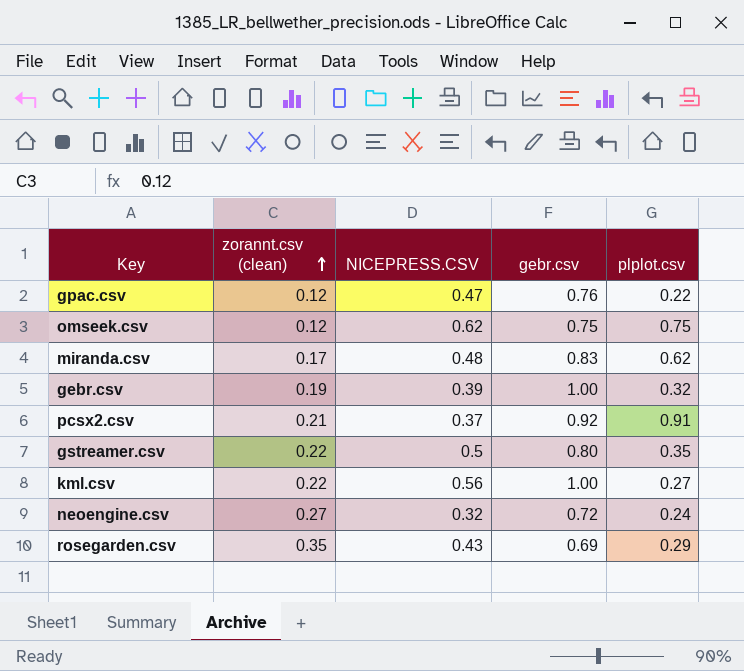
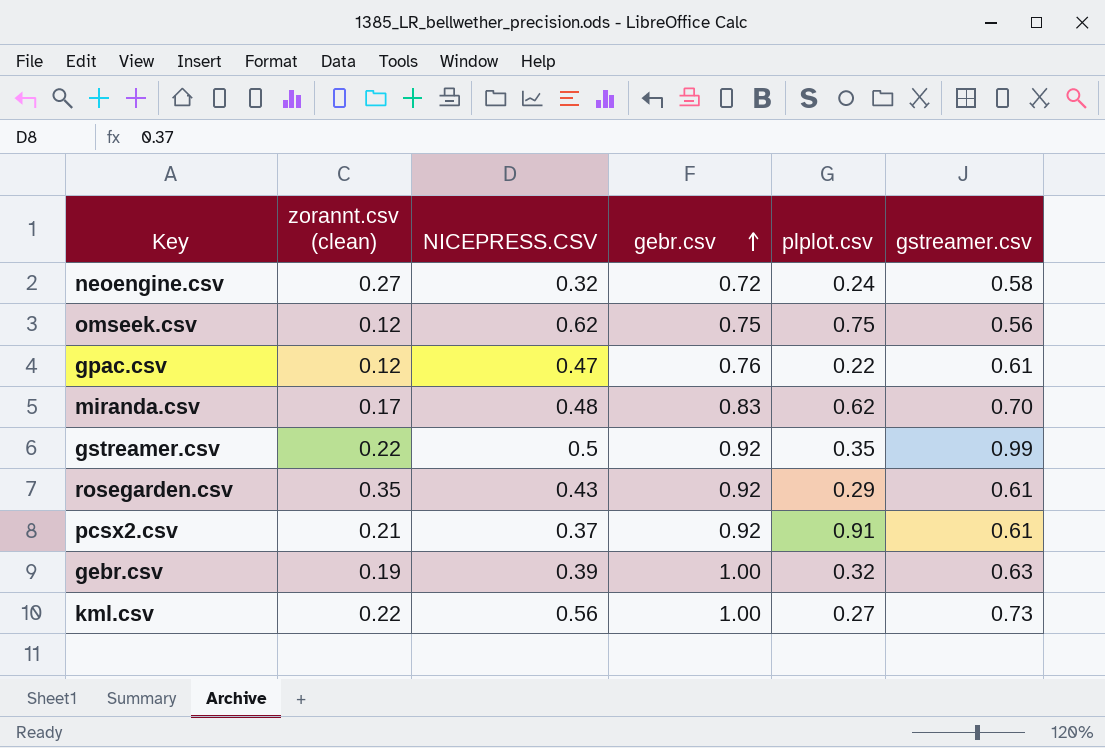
row order: zorannt.csv (clean) ascending -> gebr.csv ascending
column gstreamer.csv | position: none -> 6
gstreamer.csv | gebr.csv: 0.80 -> 0.92
rosegarden.csv | gebr.csv: 0.69 -> 0.92

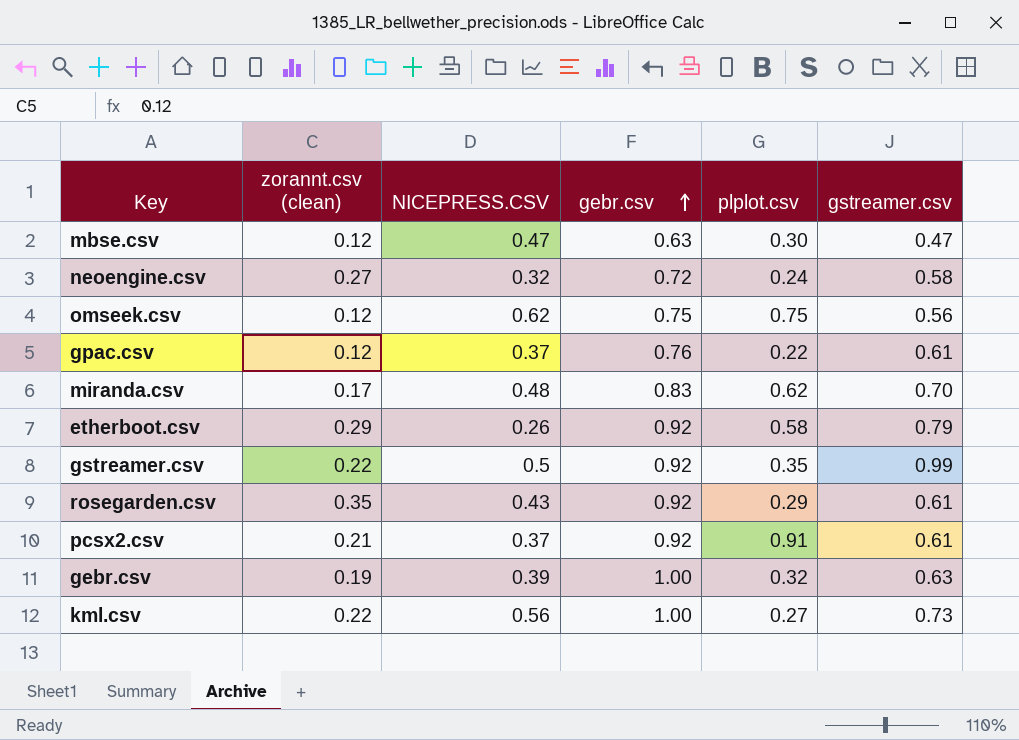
row mbse.csv: none -> 0.12 | 0.47 | 0.63 | 0.30 | 0.47
gpac.csv | NICEPRESS.CSV: 0.47 -> 0.37
row etherboot.csv: none -> 0.29 | 0.26 | 0.92 | 0.58 | 0.79

